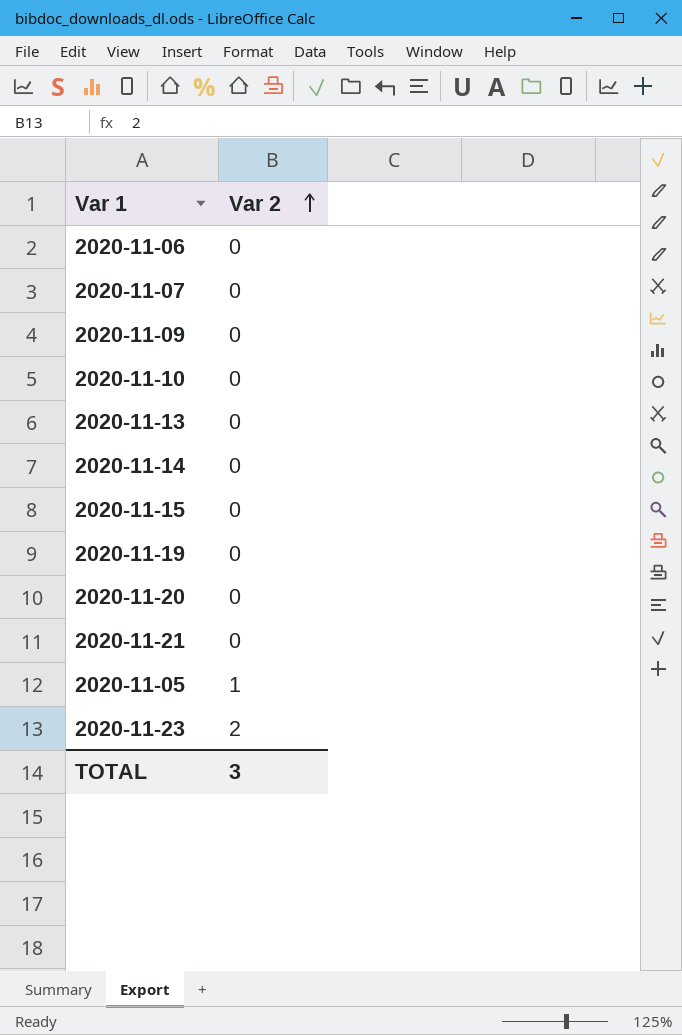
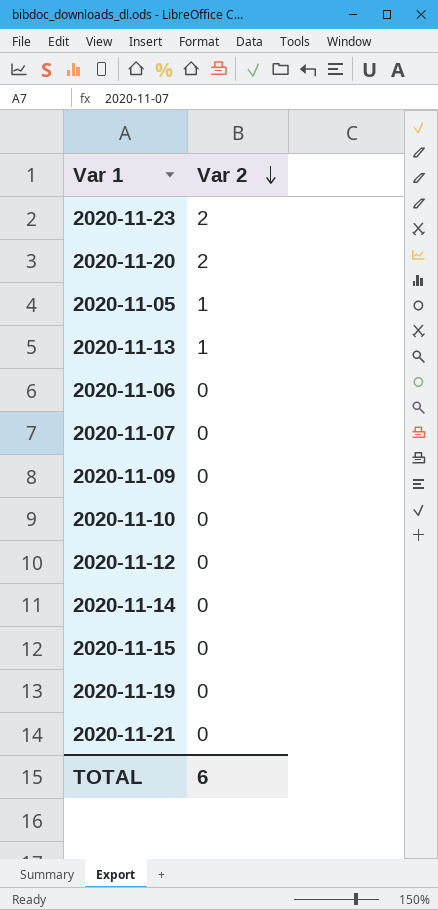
row order: Var 2 ascending -> Var 2 descending
2020-11-20 | Var 2: 0 -> 2
2020-11-13 | Var 2: 0 -> 1
row 2020-11-12: none -> 0
TOTAL | Var 2: 3 -> 6

